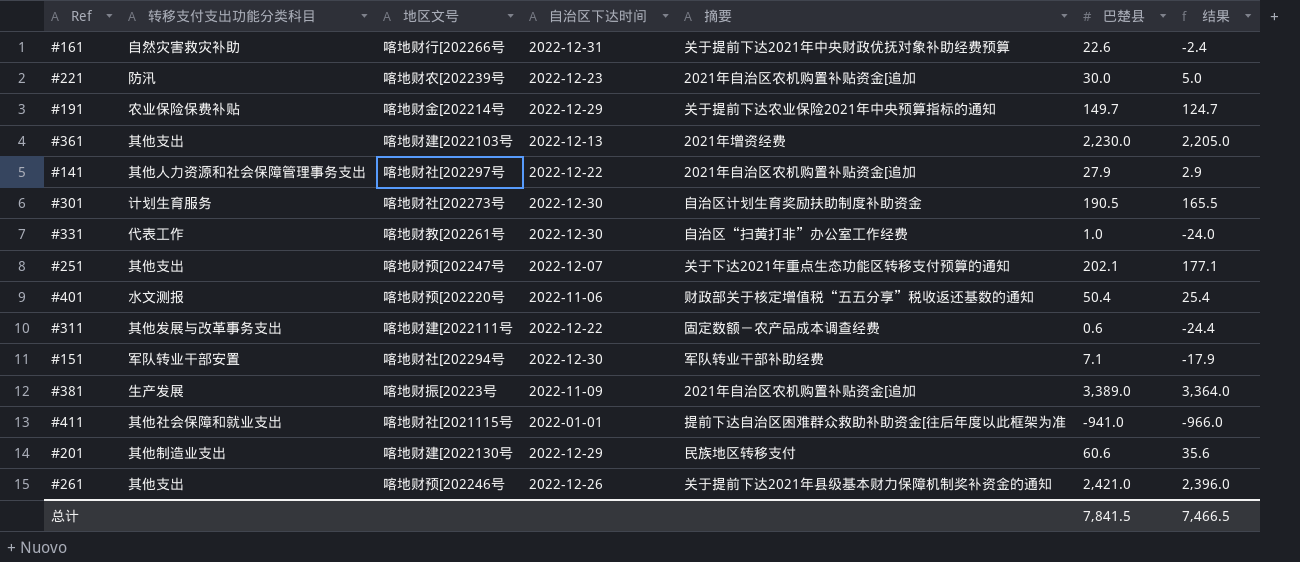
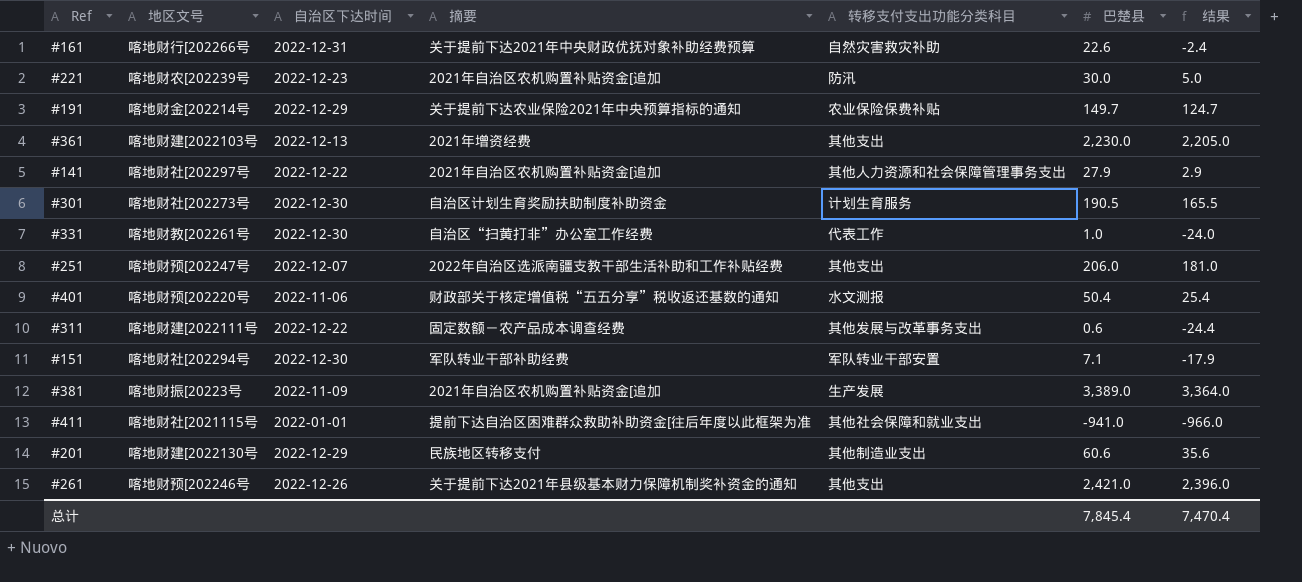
column 转移支付支出功能分类科目 | position: 2 -> 5
#251 | 摘要: 关于下达2021年重点生态功能区转移支付预算的通知 -> 2022年自治区选派南疆支教干部生活补助和工作补贴经费
#251 | 巴楚县: 202.1 -> 206.0
#251 | 结果: 177.1 -> 181.0
总计 | 巴楚县: 7,841.5 -> 7,845.4
总计 | 结果: 7,466.5 -> 7,470.4

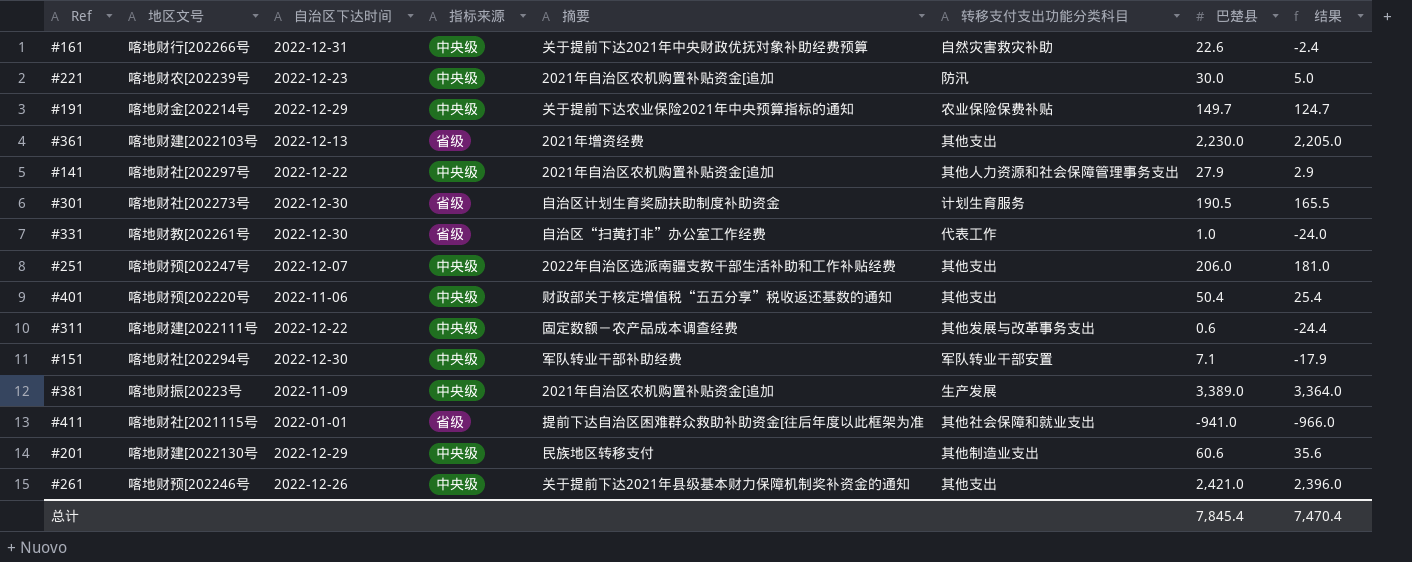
column 指标来源 | position: none -> 4
#401 | 转移支付支出功能分类科目: 水文测报 -> 其他支出

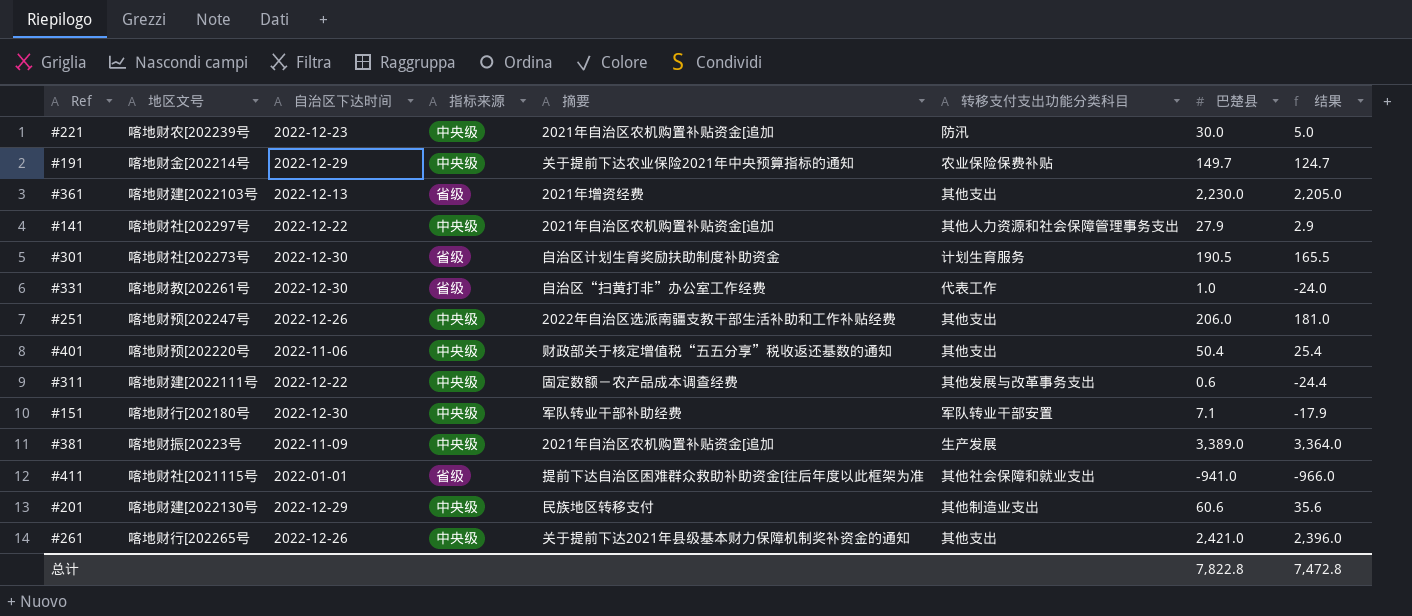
row #161: 喀地财行[202266号 | 2022-12-31 | 中央级 | 关于提前下达2021年中央财政优抚对象补助经费预算 | 自然灾害救灾补助 | 22.6 | -2.4 -> none
#251 | 自治区下达时间: 2022-12-07 -> 2022-12-26
#151 | 地区文号: 喀地财社[202294号 -> 喀地财行[202180号
#261 | 地区文号: 喀地财预[202246号 -> 喀地财行[202265号
总计 | 巴楚县: 7,845.4 -> 7,822.8
总计 | 结果: 7,470.4 -> 7,472.8

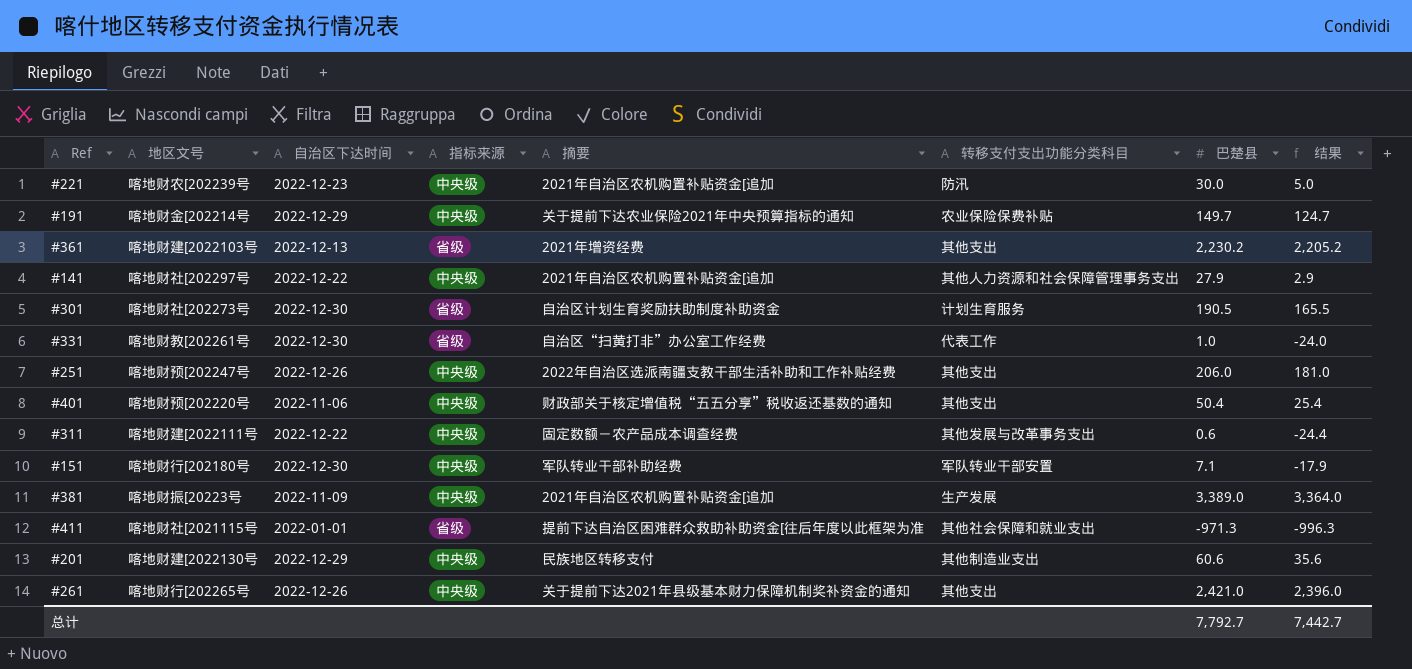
#361 | 巴楚县: 2,230.0 -> 2,230.2
#361 | 结果: 2,205.0 -> 2,205.2
#411 | 巴楚县: -941.0 -> -971.3
#411 | 结果: -966.0 -> -996.3
总计 | 巴楚县: 7,822.8 -> 7,792.7
总计 | 结果: 7,472.8 -> 7,442.7

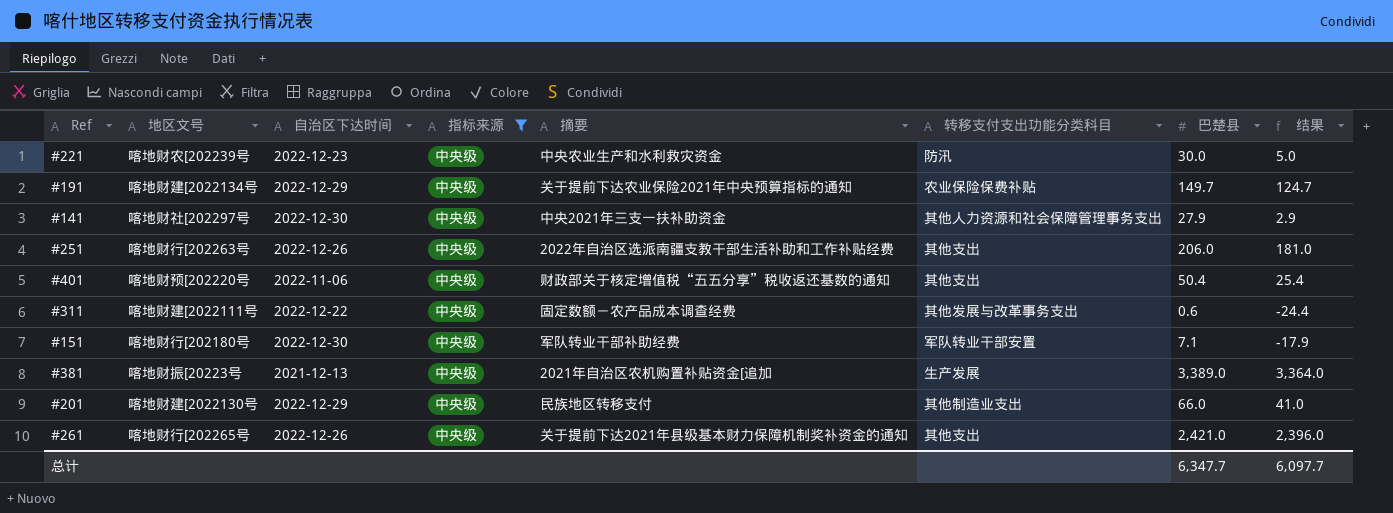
filter: none -> 指标来源 = 中央级
#221 | 摘要: 2021年自治区农机购置补贴资金[追加 -> 中央农业生产和水利救灾资金
#191 | 地区文号: 喀地财金[202214号 -> 喀地财建[2022134号
#141 | 自治区下达时间: 2022-12-22 -> 2022-12-30
#141 | 摘要: 2021年自治区农机购置补贴资金[追加 -> 中央2021年三支一扶补助资金
#251 | 地区文号: 喀地财预[202247号 -> 喀地财行[202263号
#381 | 自治区下达时间: 2022-11-09 -> 2021-12-13
#201 | 巴楚县: 60.6 -> 66.0
#201 | 结果: 35.6 -> 41.0
总计 | 巴楚县: 7,792.7 -> 6,347.7
总计 | 结果: 7,442.7 -> 6,097.7

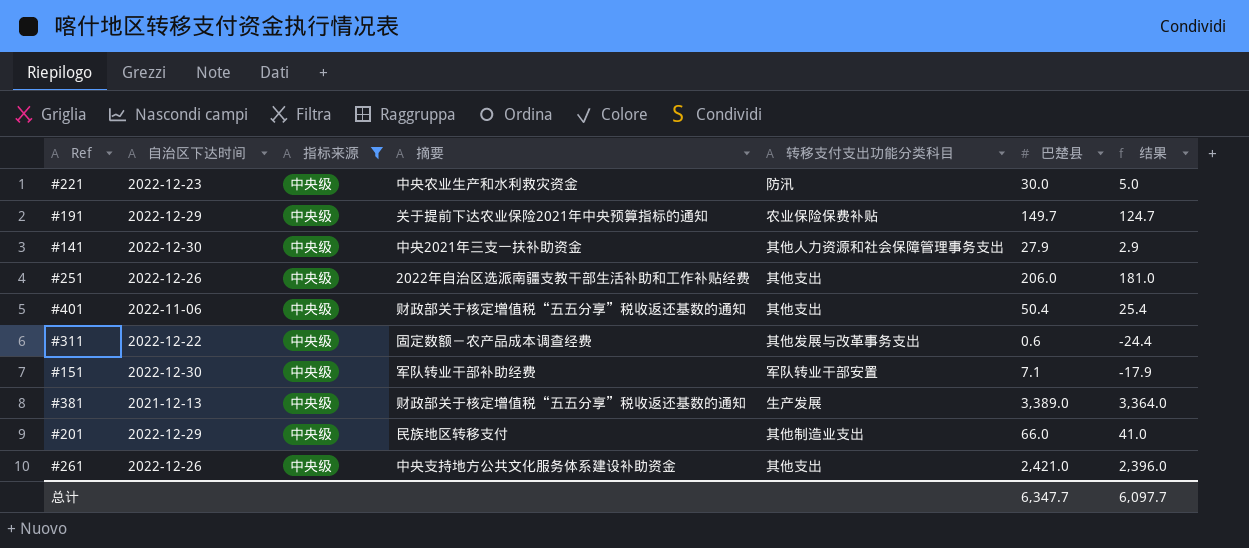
column 地区文号 | position: 2 -> none
#381 | 摘要: 2021年自治区农机购置补贴资金[追加 -> 财政部关于核定增值税“五五分享”税收返还基数的通知
#261 | 摘要: 关于提前下达2021年县级基本财力保障机制奖补资金的通知 -> 中央支持地方公共文化服务体系建设补助资金

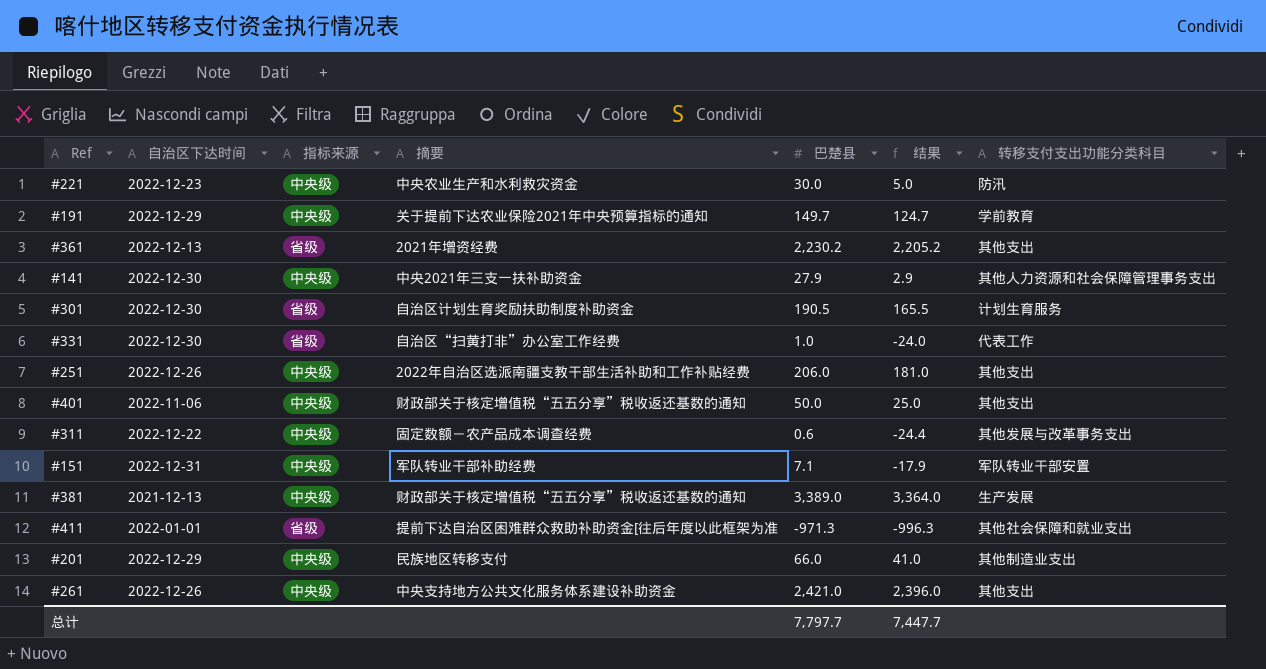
filter: 指标来源 = 中央级 -> none
column 转移支付支出功能分类科目 | position: 5 -> 7
#191 | 转移支付支出功能分类科目: 农业保险保费补贴 -> 学前教育
#401 | 巴楚县: 50.4 -> 50.0
#401 | 结果: 25.4 -> 25.0
#151 | 自治区下达时间: 2022-12-30 -> 2022-12-31
总计 | 巴楚县: 6,347.7 -> 7,797.7
总计 | 结果: 6,097.7 -> 7,447.7

